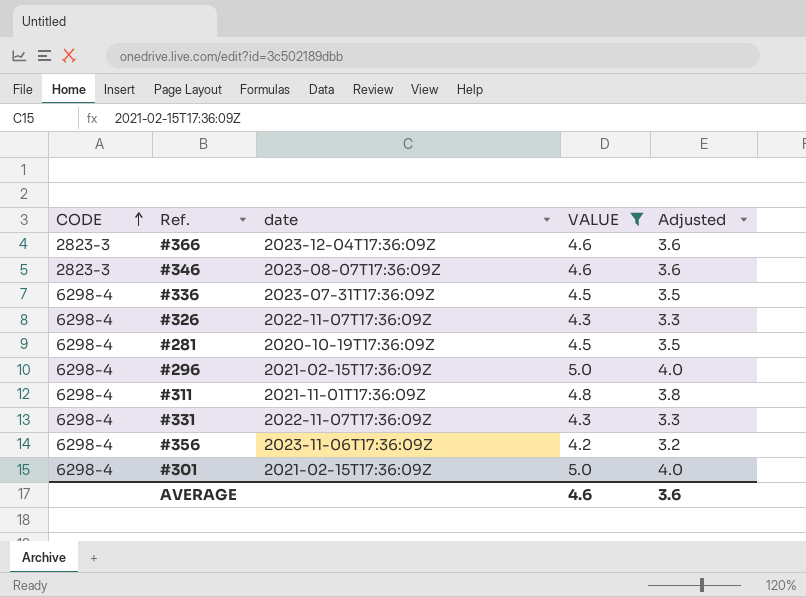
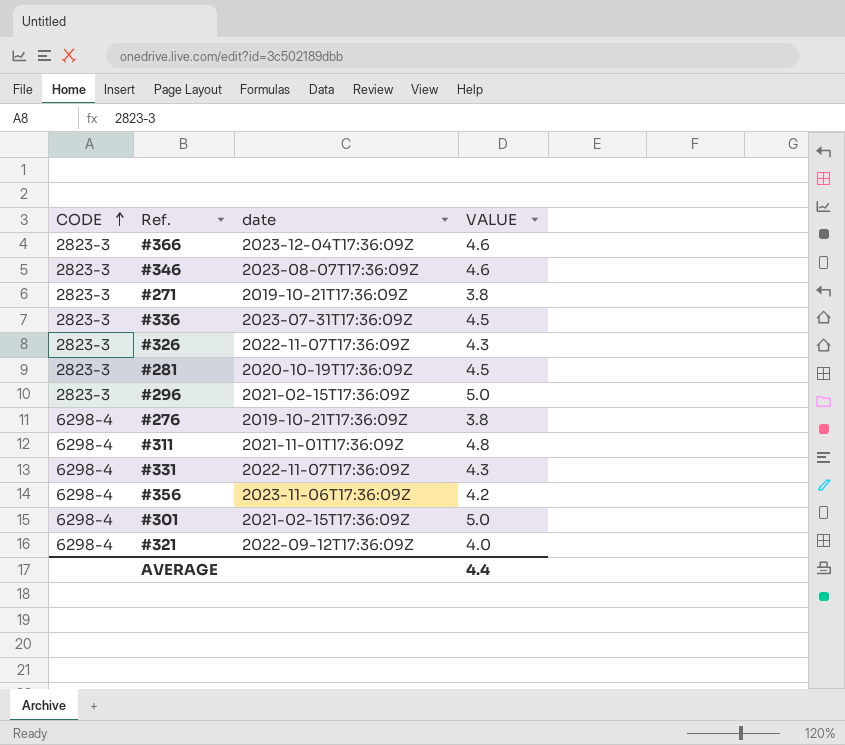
filter: VALUE >= 4.2 -> none
column Adjusted | formula: [VALUE] - 1 -> none
#336 | CODE: 6298-4 -> 2823-3
#326 | CODE: 6298-4 -> 2823-3
#281 | CODE: 6298-4 -> 2823-3
#296 | CODE: 6298-4 -> 2823-3
AVERAGE | VALUE: 4.6 -> 4.4

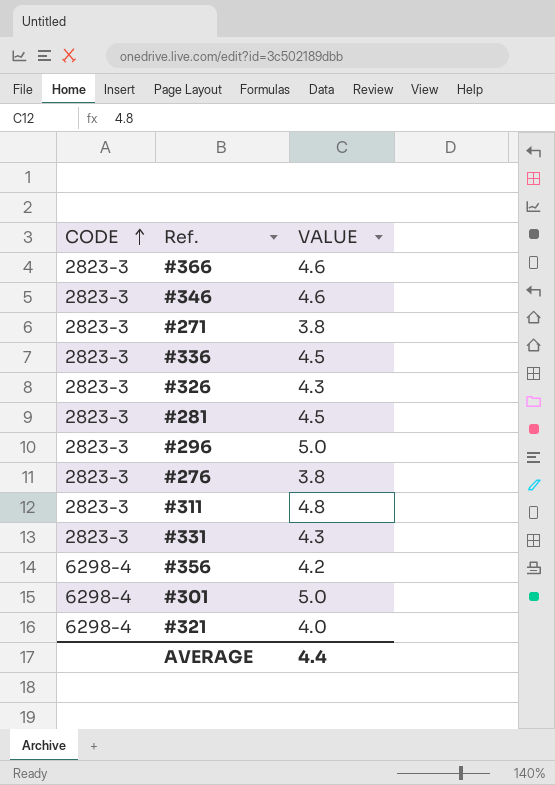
column date | position: 3 -> none
#276 | CODE: 6298-4 -> 2823-3
#311 | CODE: 6298-4 -> 2823-3
#331 | CODE: 6298-4 -> 2823-3

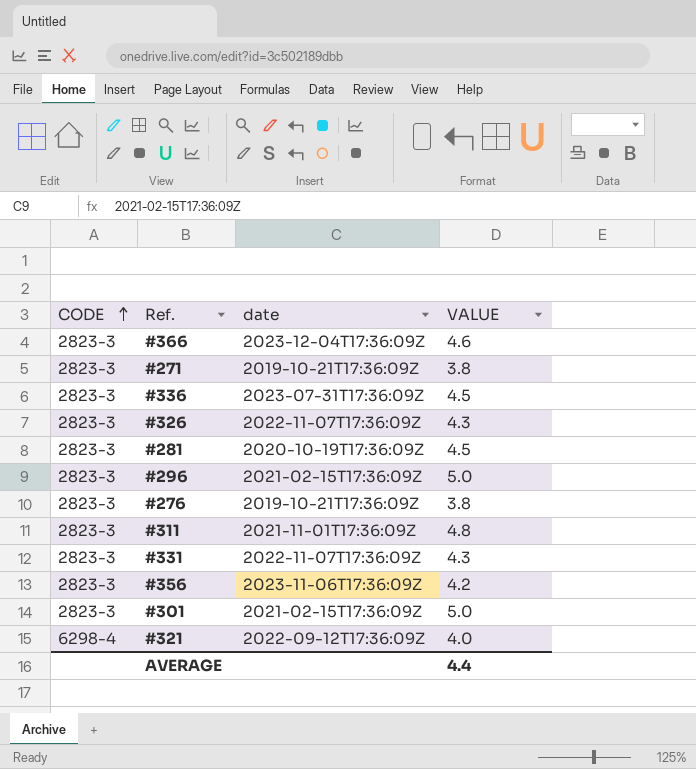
column date | position: none -> 3
row #346: 2823-3 | 4.6 -> none
#356 | CODE: 6298-4 -> 2823-3
#301 | CODE: 6298-4 -> 2823-3

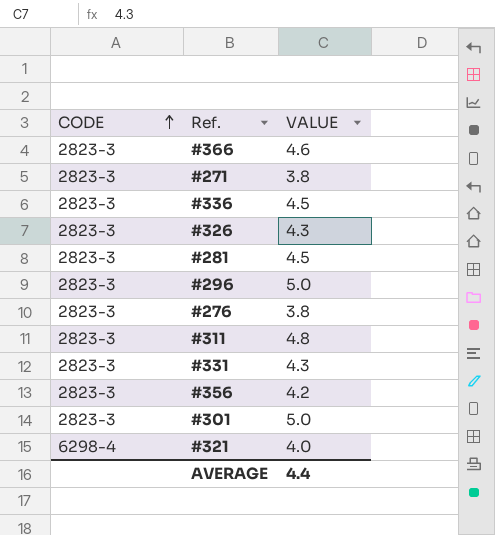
column date | position: 3 -> none

